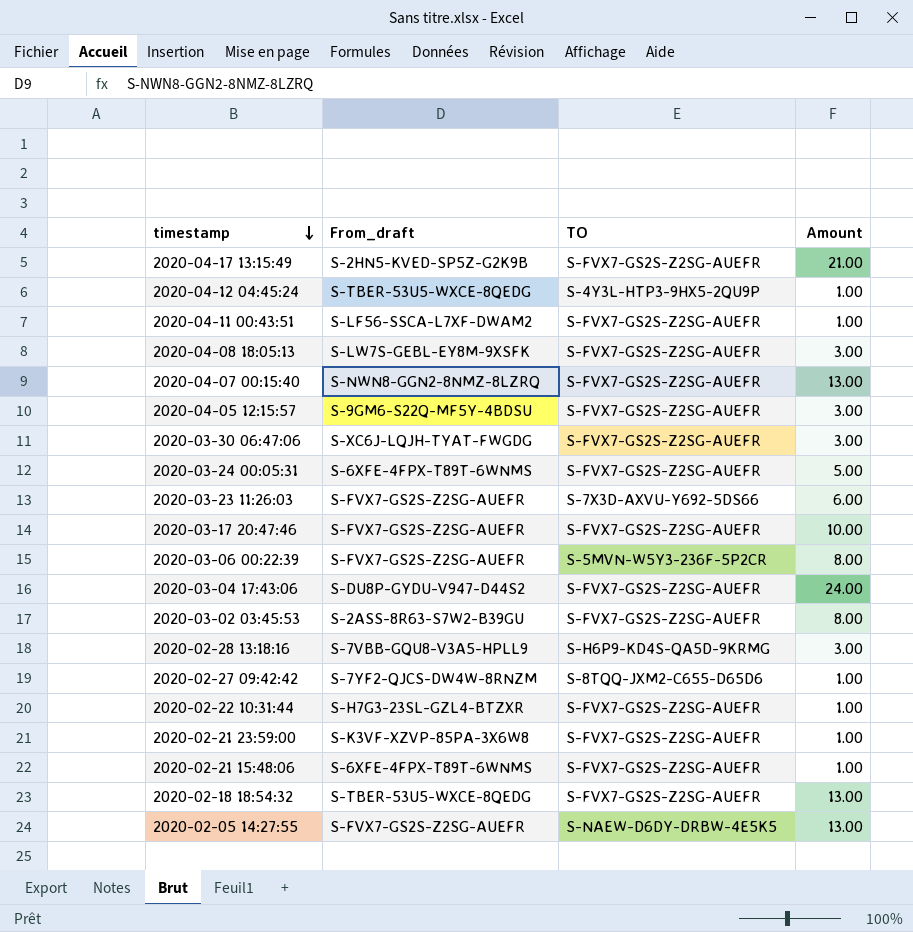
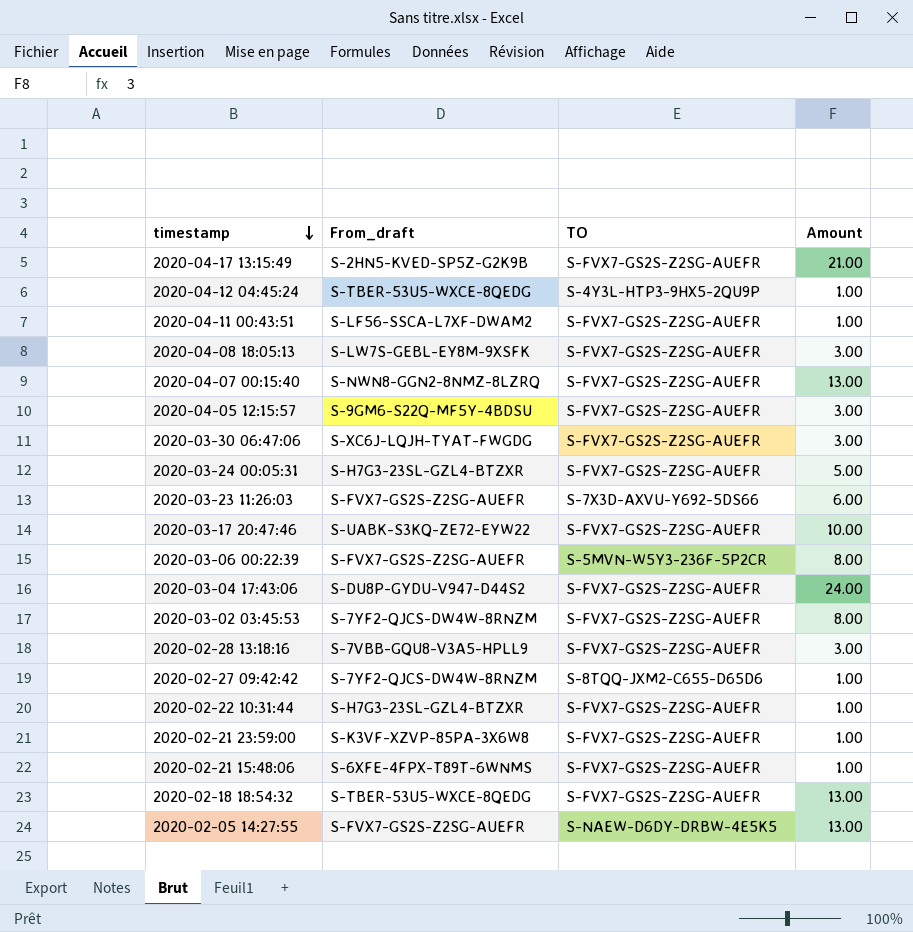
2020-03-24 00:05:31 | From_draft: S-6XFE-4FPX-T89T-6WNMS -> S-H7G3-23SL-GZL4-BTZXR
2020-03-17 20:47:46 | From_draft: S-FVX7-GS2S-Z2SG-AUEFR -> S-UABK-S3KQ-ZE72-EYW22
2020-03-02 03:45:53 | From_draft: S-2ASS-8R63-S7W2-B39GU -> S-7YF2-QJCS-DW4W-8RNZM
2020-02-28 13:18:16 | TO: S-H6P9-KD4S-QA5D-9KRMG -> S-FVX7-GS2S-Z2SG-AUEFR

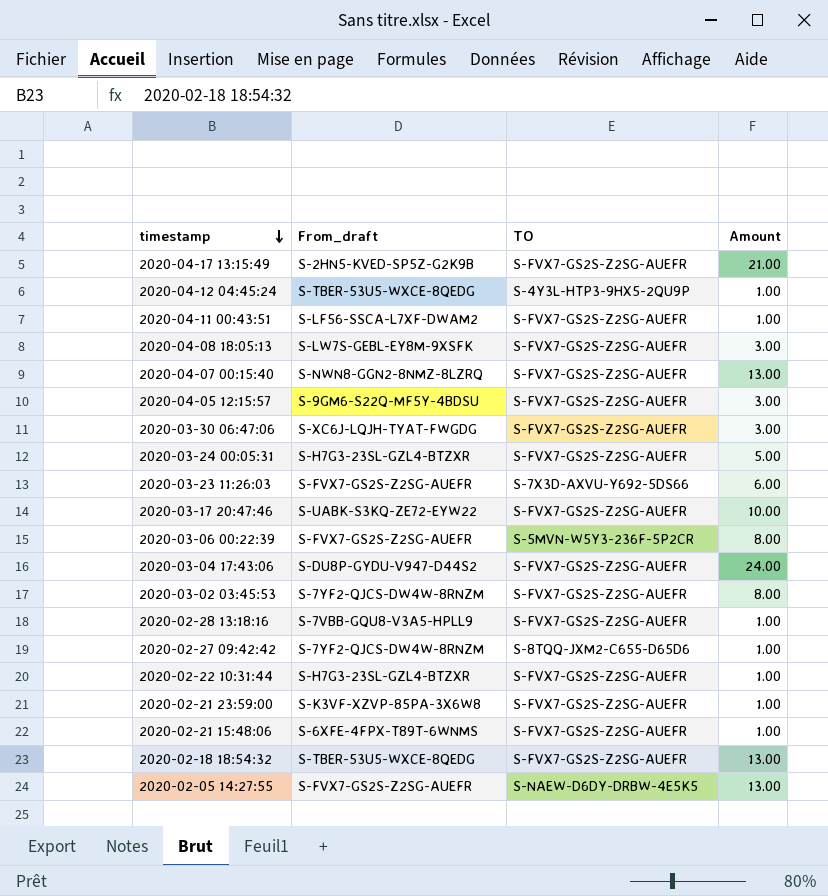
2020-02-28 13:18:16 | Amount: 3.00 -> 1.00

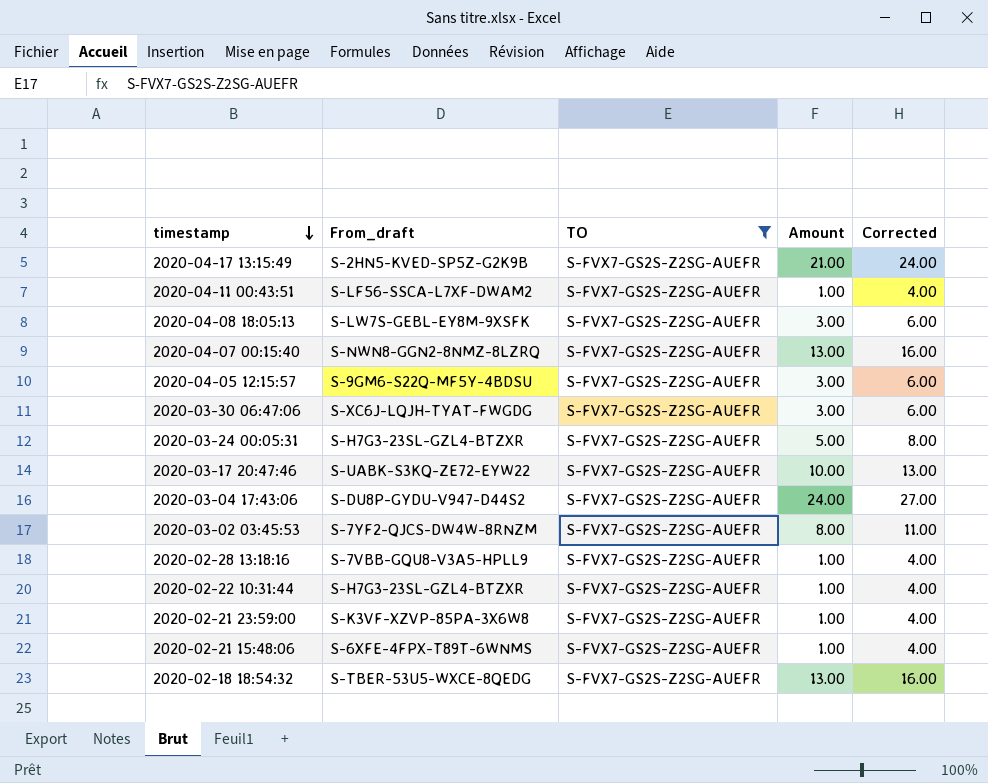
filter: none -> TO = S-FVX7-GS2S-Z2SG-AUEFR
column Corrected | formula: none -> [Amount] + 3

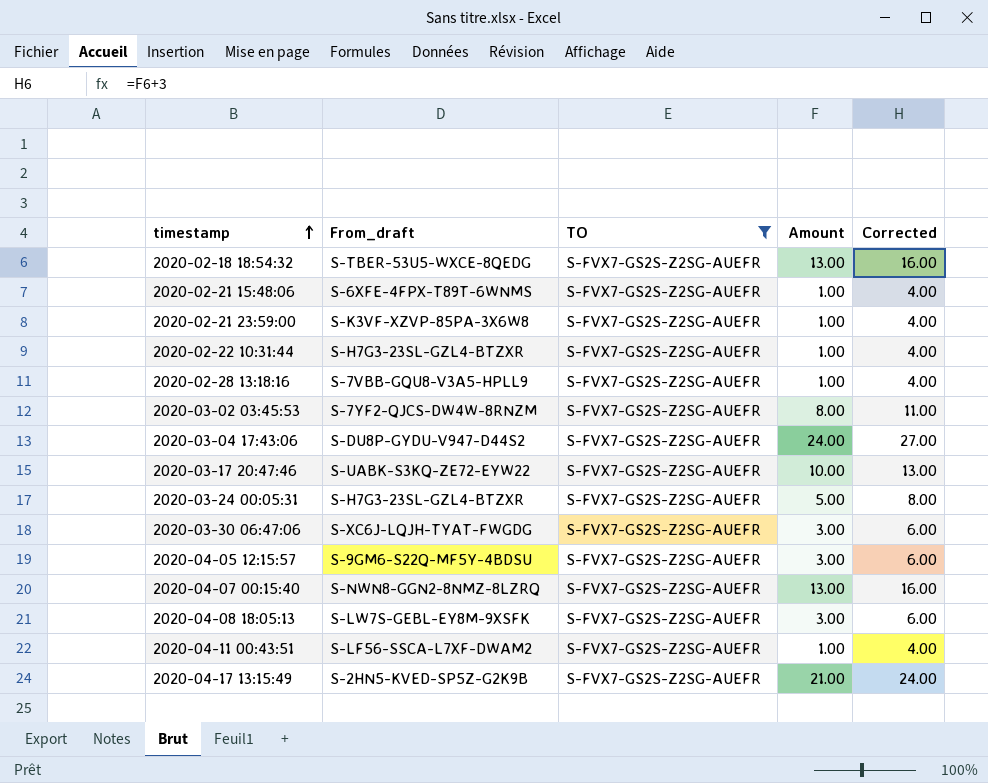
row order: timestamp descending -> timestamp ascending

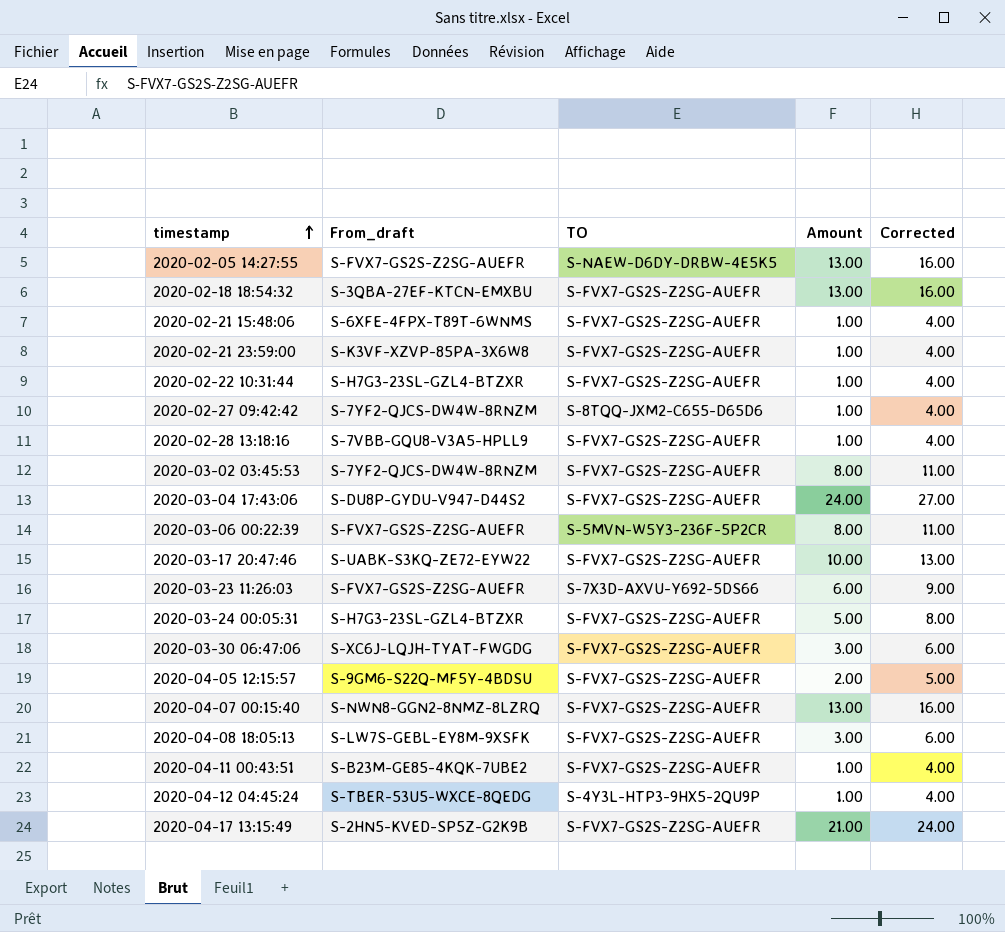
filter: TO = S-FVX7-GS2S-Z2SG-AUEFR -> none
2020-02-18 18:54:32 | From_draft: S-TBER-53U5-WXCE-8QEDG -> S-3QBA-27EF-KTCN-EMXBU
2020-04-05 12:15:57 | Amount: 3.00 -> 2.00
2020-04-05 12:15:57 | Corrected: 6.00 -> 5.00
2020-04-11 00:43:51 | From_draft: S-LF56-SSCA-L7XF-DWAM2 -> S-B23M-GE85-4KQK-7UBE2

